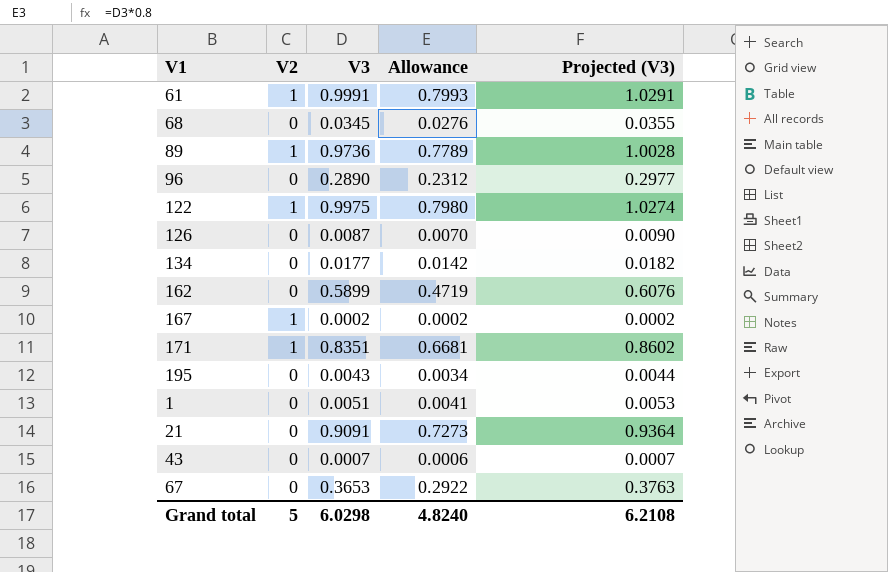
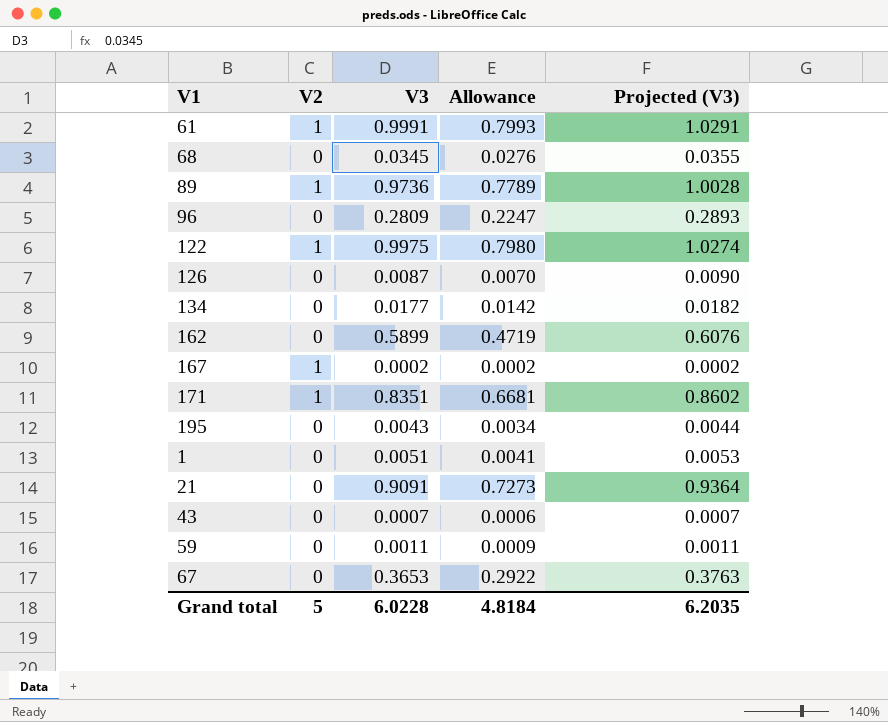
96 | V3: 0.2890 -> 0.2809
96 | Allowance: 0.2312 -> 0.2247
96 | Projected (V3): 0.2977 -> 0.2893
row 59: none -> 0 | 0.0011 | 0.0009 | 0.0011
Grand total | V3: 6.0298 -> 6.0228
Grand total | Allowance: 4.8240 -> 4.8184
Grand total | Projected (V3): 6.2108 -> 6.2035

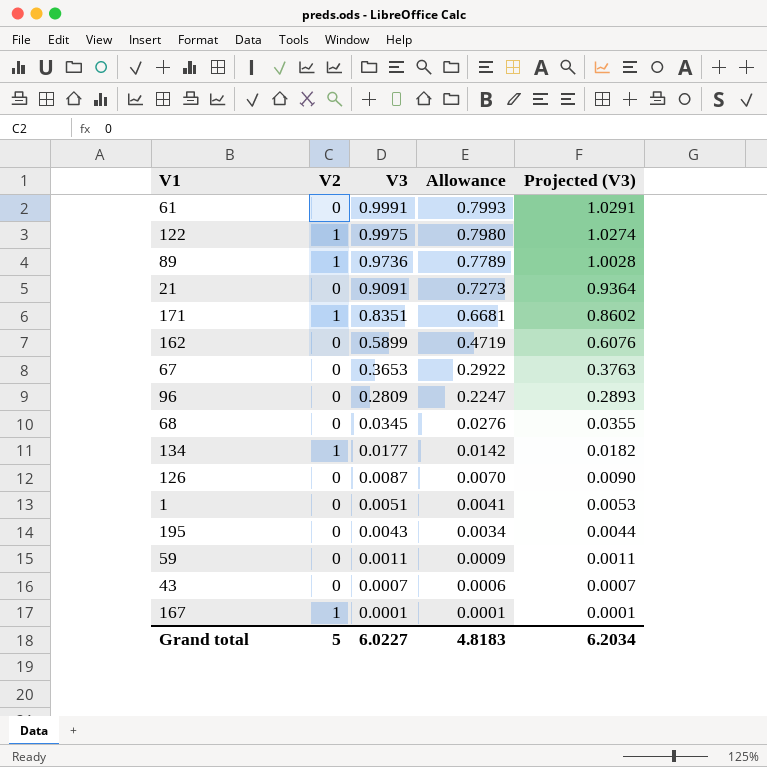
row order: none -> V3 descending
61 | V2: 1 -> 0
134 | V2: 0 -> 1
167 | V3: 0.0002 -> 0.0001
167 | Allowance: 0.0002 -> 0.0001
167 | Projected (V3): 0.0002 -> 0.0001
Grand total | V3: 6.0228 -> 6.0227
Grand total | Allowance: 4.8184 -> 4.8183
Grand total | Projected (V3): 6.2035 -> 6.2034

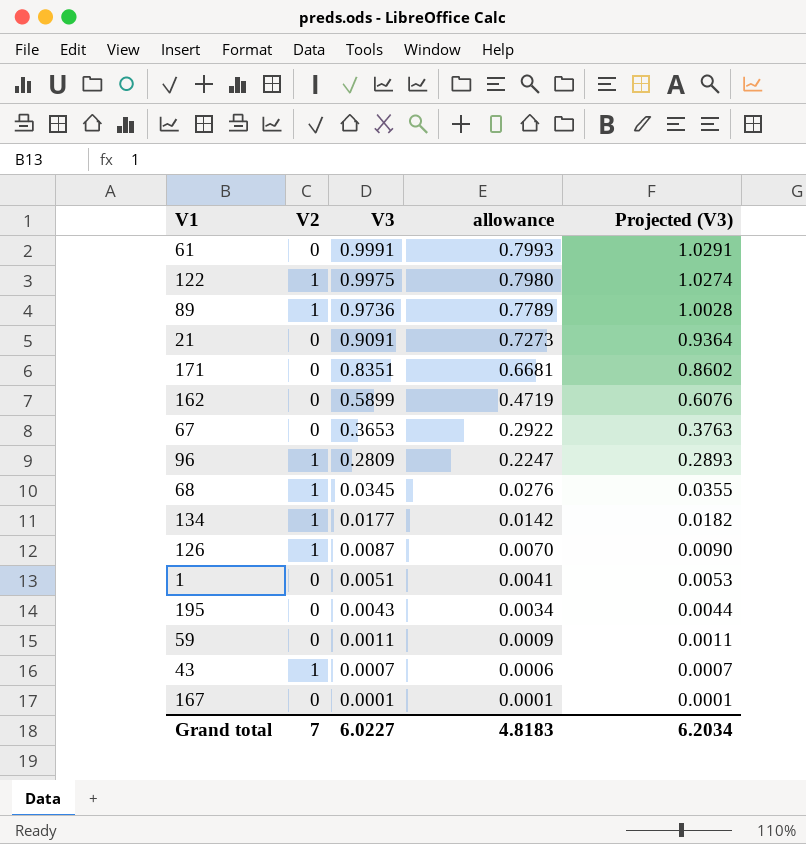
column name: Allowance -> allowance
171 | V2: 1 -> 0
96 | V2: 0 -> 1
68 | V2: 0 -> 1
126 | V2: 0 -> 1
43 | V2: 0 -> 1
167 | V2: 1 -> 0
Grand total | V2: 5 -> 7

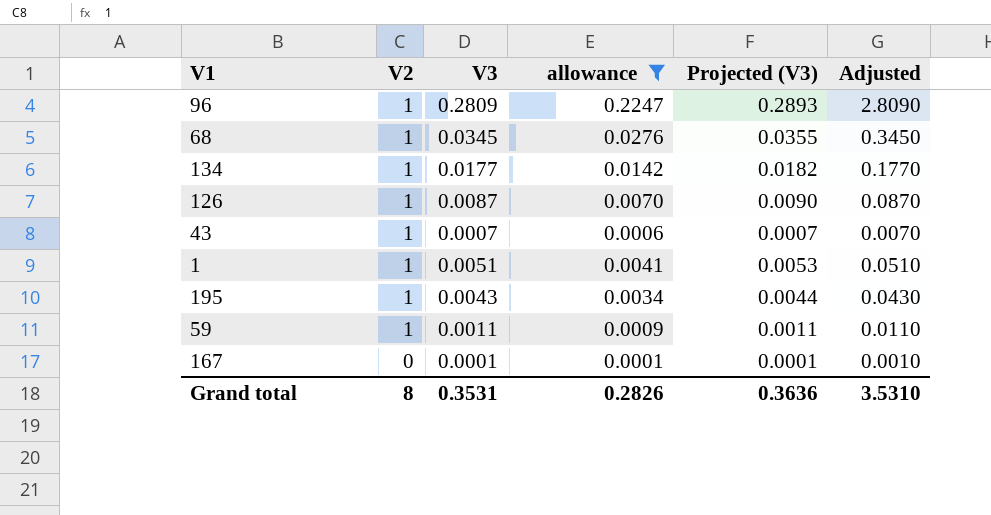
filter: none -> allowance <= 0.2247
row order: V3 descending -> V2 descending
column Adjusted | formula: none -> [V3] * 10
1 | V2: 0 -> 1
195 | V2: 0 -> 1
59 | V2: 0 -> 1
Grand total | V2: 7 -> 8
Grand total | V3: 6.0227 -> 0.3531
Grand total | allowance: 4.8183 -> 0.2826
Grand total | Projected (V3): 6.2034 -> 0.3636

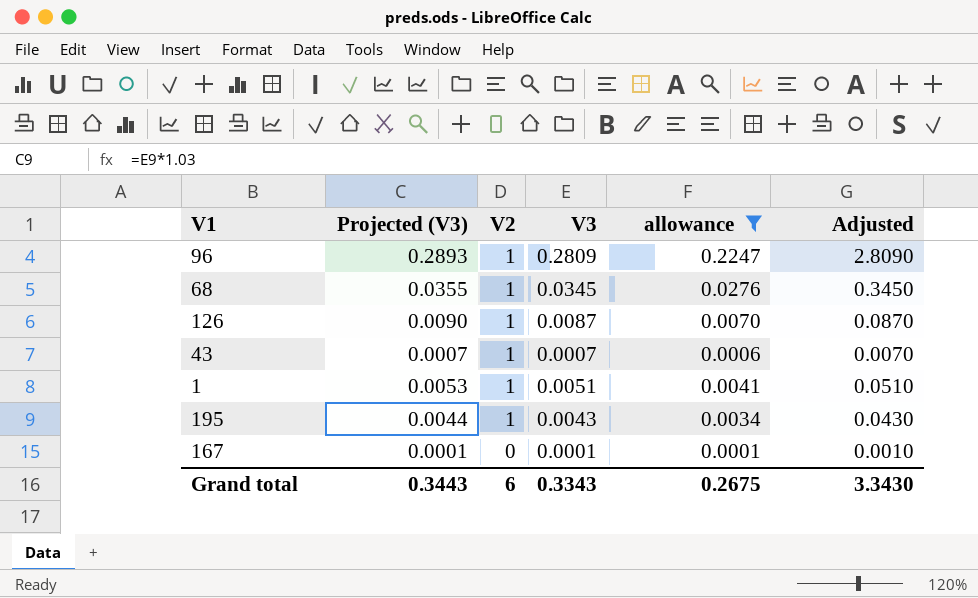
column Projected (V3) | position: 5 -> 2
row 134: 1 | 0.0177 | 0.0142 | 0.0182 | 0.1770 -> none
row 59: 1 | 0.0011 | 0.0009 | 0.0011 | 0.0110 -> none
Grand total | Projected (V3): 0.3636 -> 0.3443
Grand total | V2: 8 -> 6
Grand total | V3: 0.3531 -> 0.3343
Grand total | allowance: 0.2826 -> 0.2675
Grand total | Adjusted: 3.5310 -> 3.3430

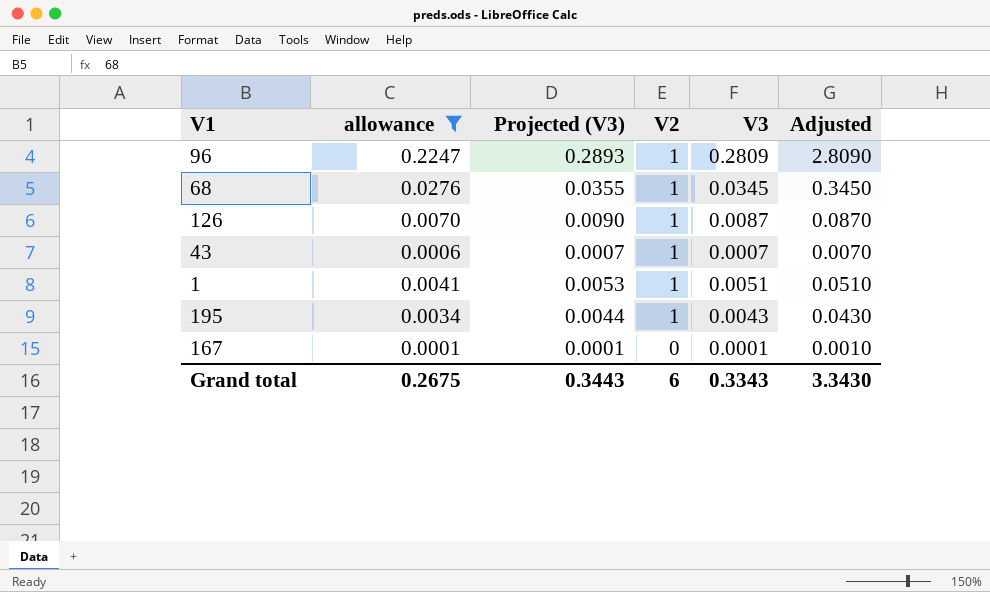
column allowance | position: 5 -> 2

